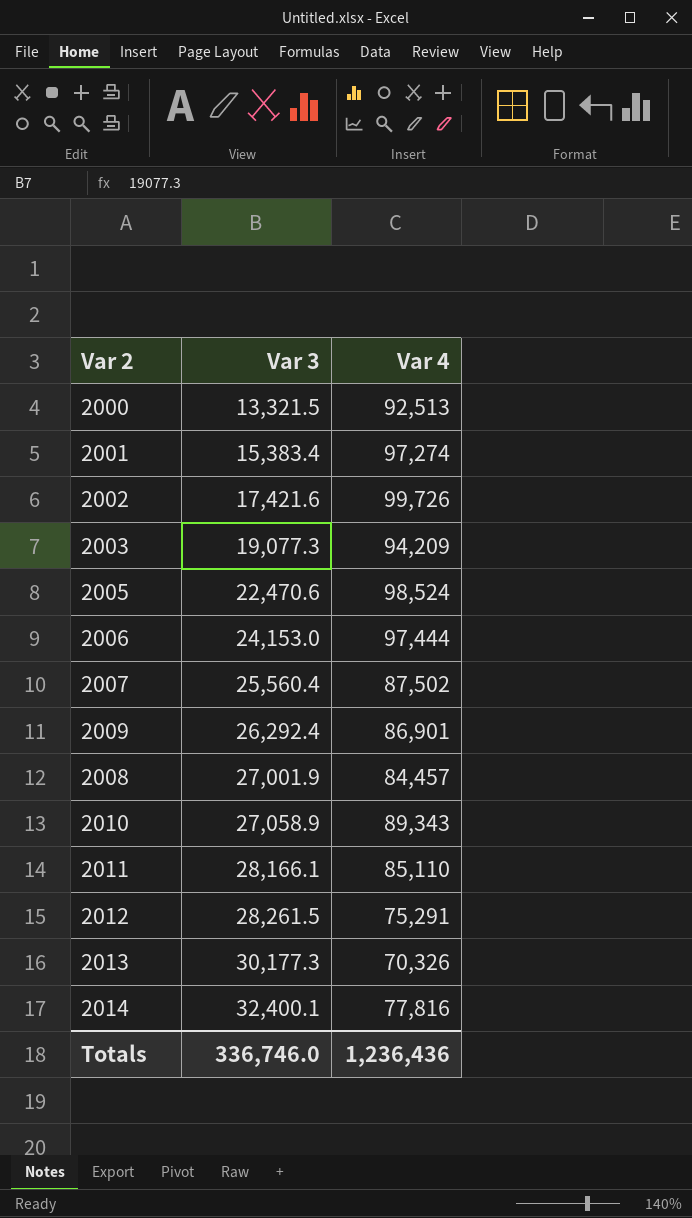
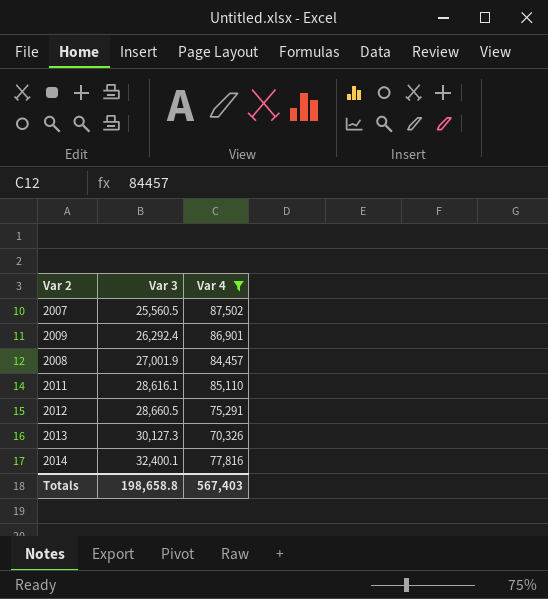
filter: none -> Var 4 <= 87,502
2007 | Var 3: 25,560.4 -> 25,560.5
2011 | Var 3: 28,166.1 -> 28,616.1
2012 | Var 3: 28,261.5 -> 28,660.5
2013 | Var 3: 30,177.3 -> 30,127.3
Totals | Var 3: 336,746.0 -> 198,658.8
Totals | Var 4: 1,236,436 -> 567,403

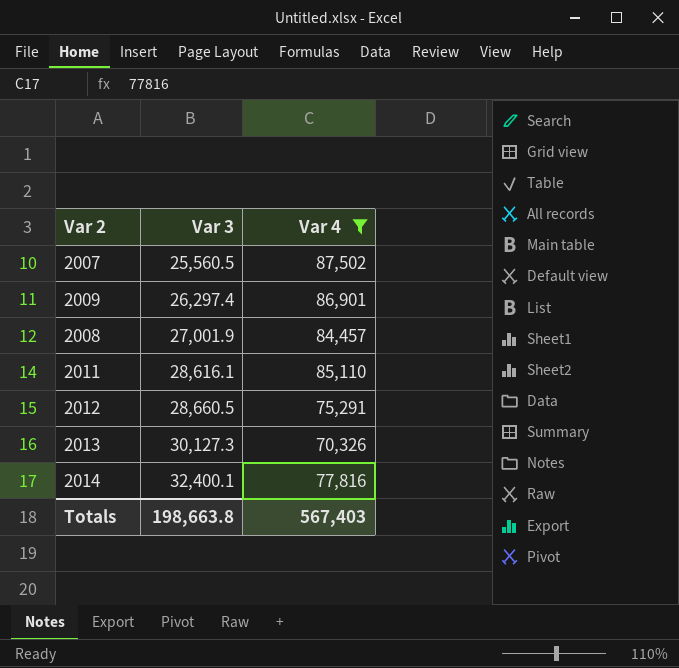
2009 | Var 3: 26,292.4 -> 26,297.4
Totals | Var 3: 198,658.8 -> 198,663.8

